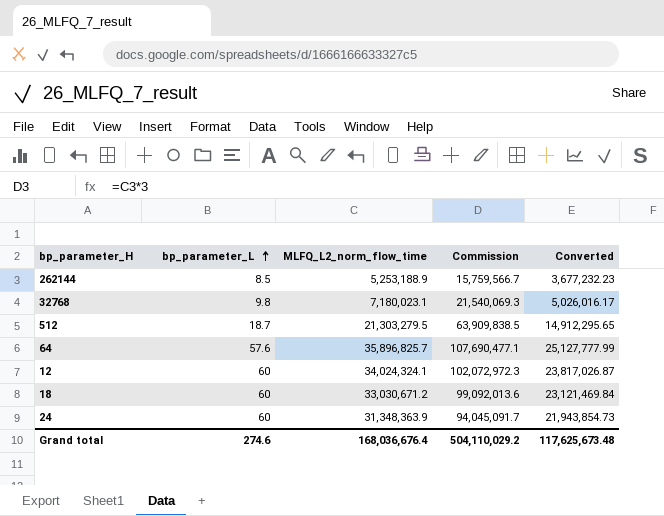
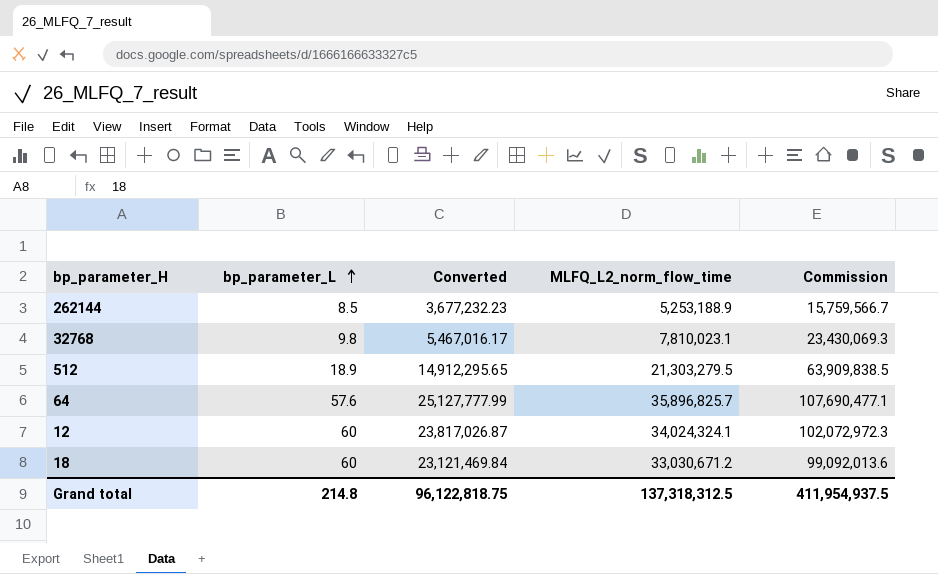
column Converted | position: 5 -> 3
row 24: 60 | 31,348,363.9 | 94,045,091.7 | 21,943,854.73 -> none
32768 | Converted: 5,026,016.17 -> 5,467,016.17
32768 | MLFQ_L2_norm_flow_time: 7,180,023.1 -> 7,810,023.1
32768 | Commission: 21,540,069.3 -> 23,430,069.3
512 | bp_parameter_L: 18.7 -> 18.9
Grand total | bp_parameter_L: 274.6 -> 214.8
Grand total | Converted: 117,625,673.48 -> 96,122,818.75
Grand total | MLFQ_L2_norm_flow_time: 168,036,676.4 -> 137,318,312.5
Grand total | Commission: 504,110,029.2 -> 411,954,937.5

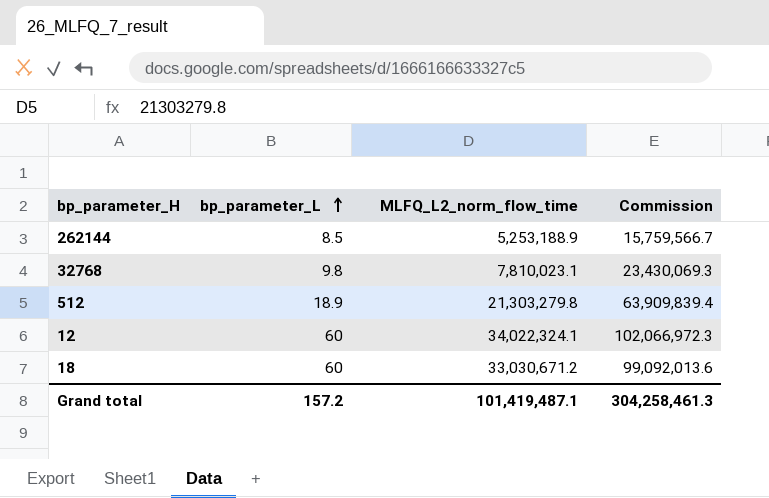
column Converted | formula: [MLFQ_L2_norm_flow_time] * 0.7 -> none
row 64: 57.6 | 25,127,777.99 | 35,896,825.7 | 107,690,477.1 -> none
512 | MLFQ_L2_norm_flow_time: 21,303,279.5 -> 21,303,279.8
512 | Commission: 63,909,838.5 -> 63,909,839.4
12 | MLFQ_L2_norm_flow_time: 34,024,324.1 -> 34,022,324.1
12 | Commission: 102,072,972.3 -> 102,066,972.3
Grand total | bp_parameter_L: 214.8 -> 157.2
Grand total | MLFQ_L2_norm_flow_time: 137,318,312.5 -> 101,419,487.1
Grand total | Commission: 411,954,937.5 -> 304,258,461.3

